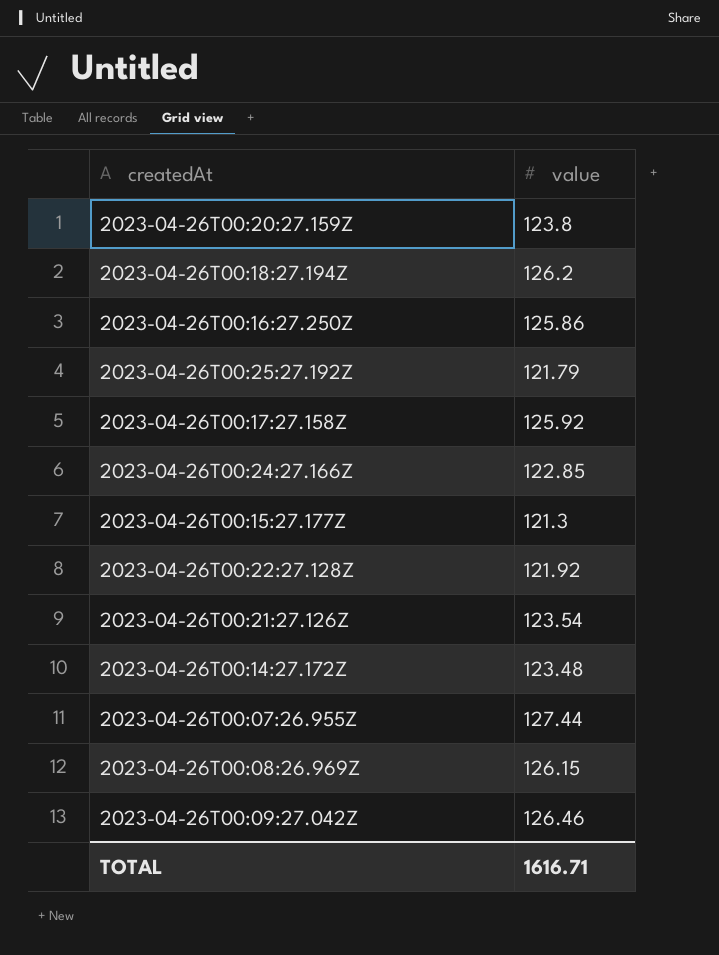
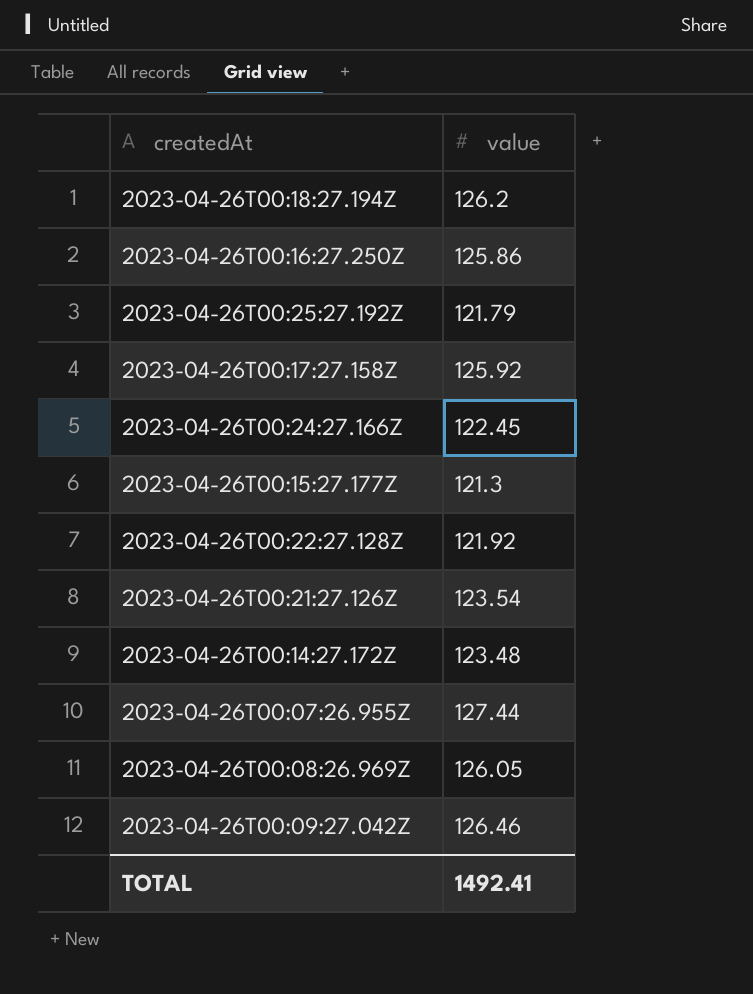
row 2023-04-26T00:20:27.159Z: 123.8 -> none
2023-04-26T00:24:27.166Z | value: 122.85 -> 122.45
2023-04-26T00:08:26.969Z | value: 126.15 -> 126.05
TOTAL | value: 1616.71 -> 1492.41

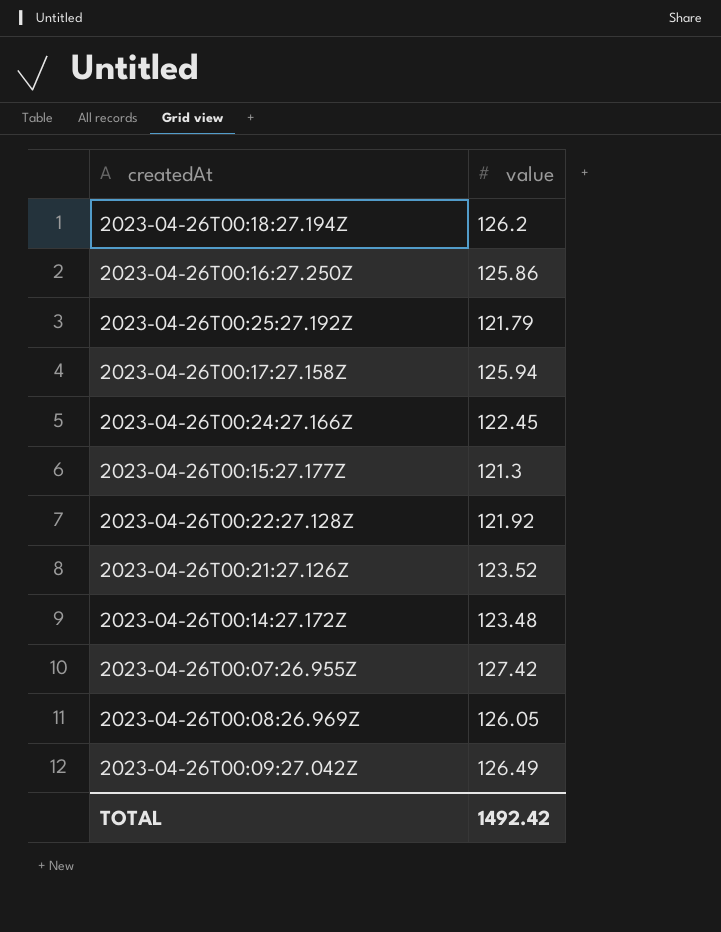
2023-04-26T00:17:27.158Z | value: 125.92 -> 125.94
2023-04-26T00:21:27.126Z | value: 123.54 -> 123.52
2023-04-26T00:07:26.955Z | value: 127.44 -> 127.42
2023-04-26T00:09:27.042Z | value: 126.46 -> 126.49
TOTAL | value: 1492.41 -> 1492.42

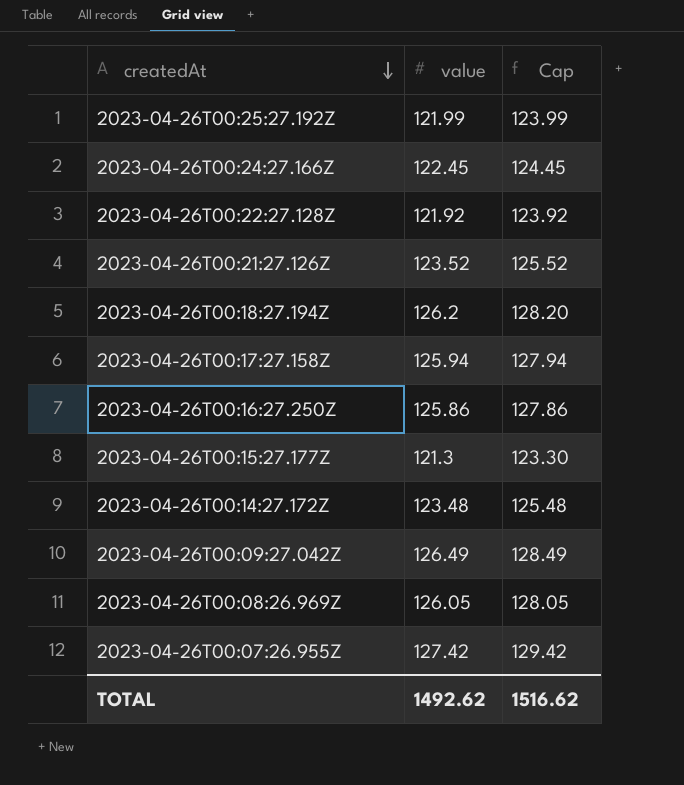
row order: none -> createdAt descending
column Cap | formula: none -> [value] + 2
2023-04-26T00:25:27.192Z | value: 121.79 -> 121.99
TOTAL | value: 1492.42 -> 1492.62

